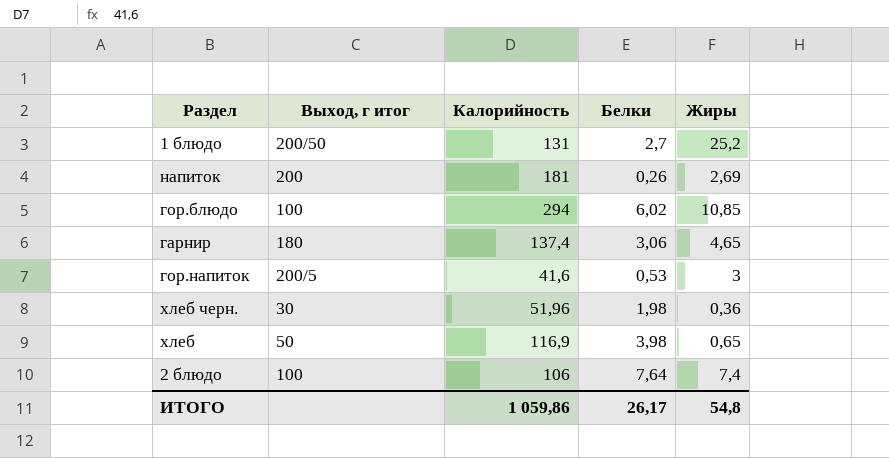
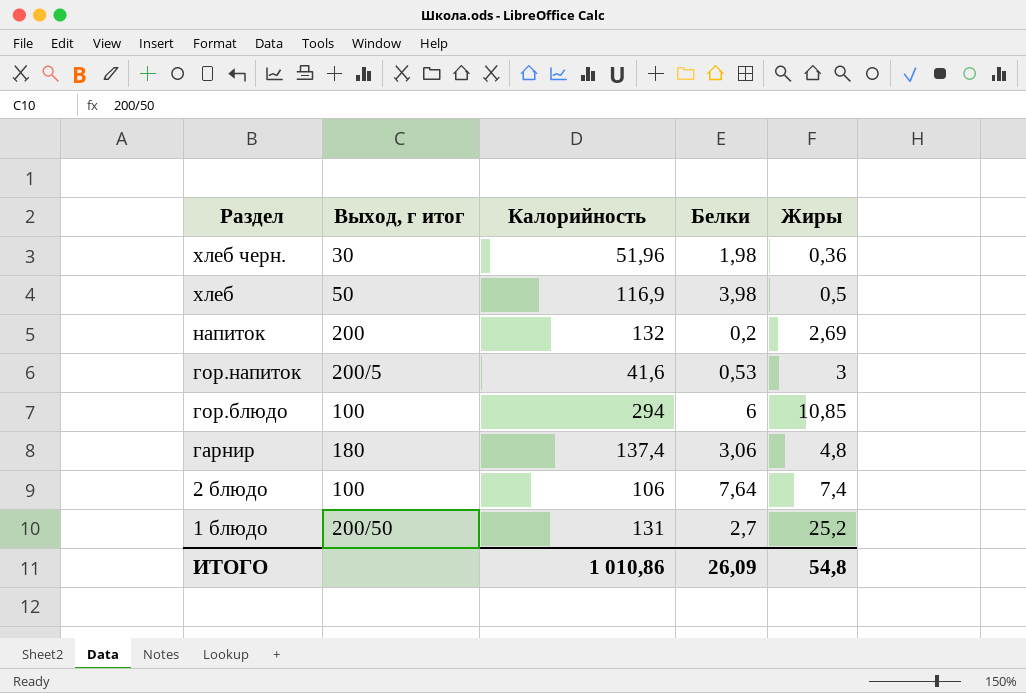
row order: none -> Раздел descending
хлеб | Жиры: 0,65 -> 0,5
напиток | Калорийность: 181 -> 132
напиток | Белки: 0,26 -> 0,2
гор.блюдо | Белки: 6,02 -> 6
гарнир | Жиры: 4,65 -> 4,8
ИТОГО | Калорийность: 1 059,86 -> 1 010,86
ИТОГО | Белки: 26,17 -> 26,09

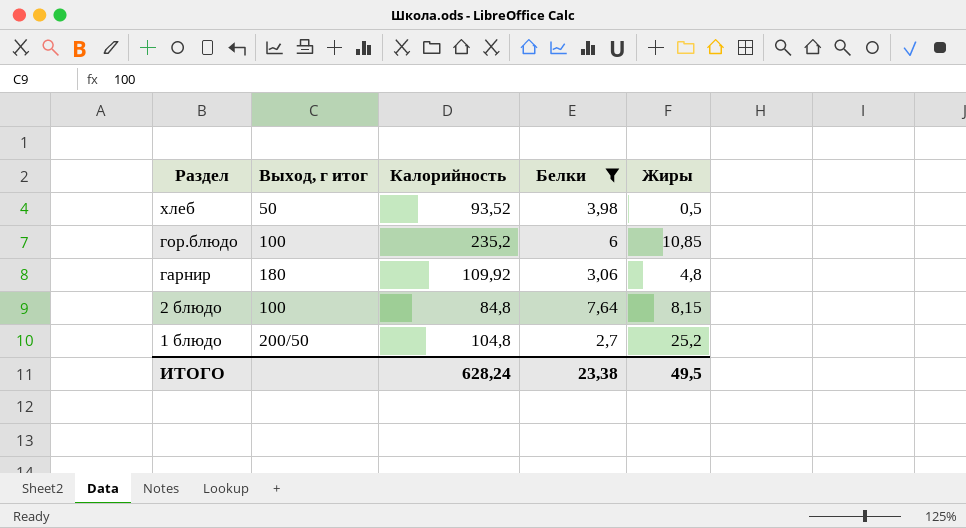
filter: none -> Белки >= 2,7
хлеб | Калорийность: 116,9 -> 93,52
гор.блюдо | Калорийность: 294 -> 235,2
гарнир | Калорийность: 137,4 -> 109,92
2 блюдо | Калорийность: 106 -> 84,8
2 блюдо | Жиры: 7,4 -> 8,15
1 блюдо | Калорийность: 131 -> 104,8
ИТОГО | Калорийность: 1 010,86 -> 628,24
ИТОГО | Белки: 26,09 -> 23,38
ИТОГО | Жиры: 54,8 -> 49,5

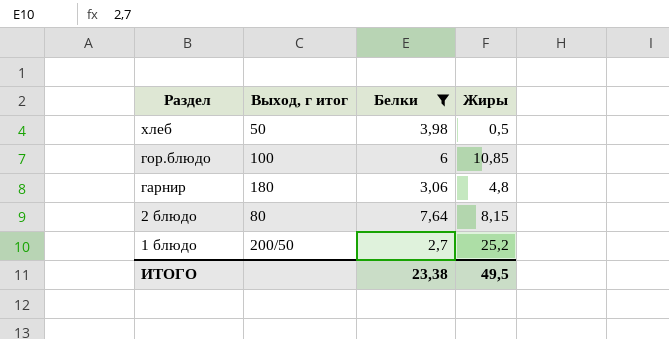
column Калорийность | position: 3 -> none
2 блюдо | Выход, г итог: 100 -> 80

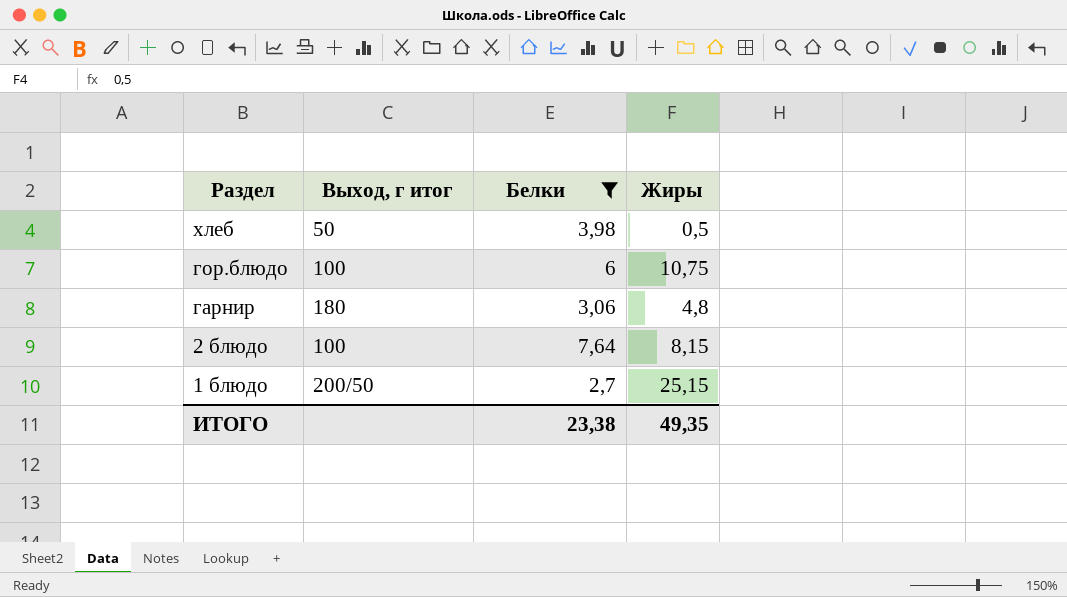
гор.блюдо | Жиры: 10,85 -> 10,75
2 блюдо | Выход, г итог: 80 -> 100
1 блюдо | Жиры: 25,2 -> 25,15
ИТОГО | Жиры: 49,5 -> 49,35

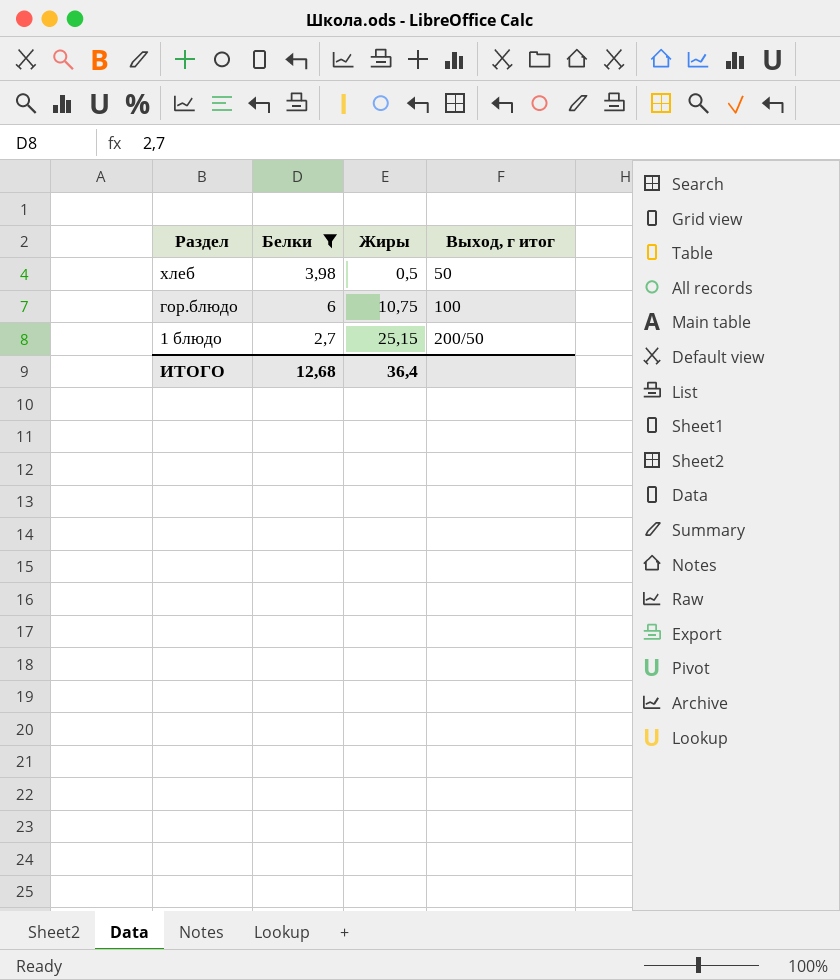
column Выход, г итог | position: 2 -> 4
row гарнир: 180 | 3,06 | 4,8 -> none
row 2 блюдо: 100 | 7,64 | 8,15 -> none
ИТОГО | Белки: 23,38 -> 12,68
ИТОГО | Жиры: 49,35 -> 36,4

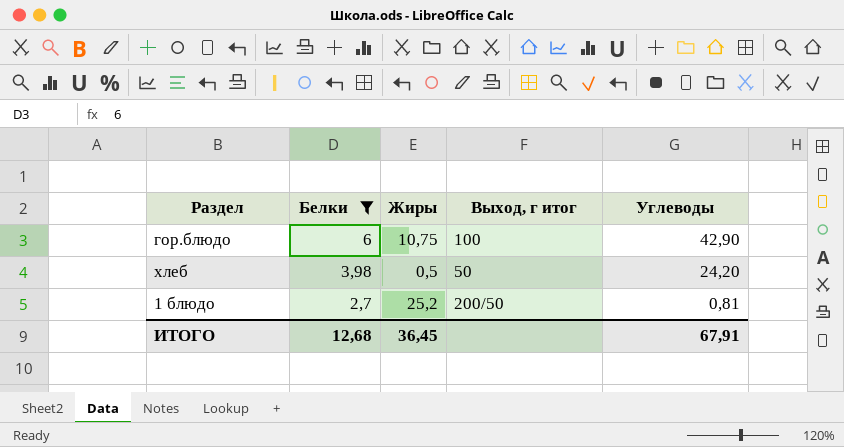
row order: Раздел descending -> Белки descending
column Углеводы | position: none -> 5
1 блюдо | Жиры: 25,15 -> 25,2
ИТОГО | Жиры: 36,4 -> 36,45

